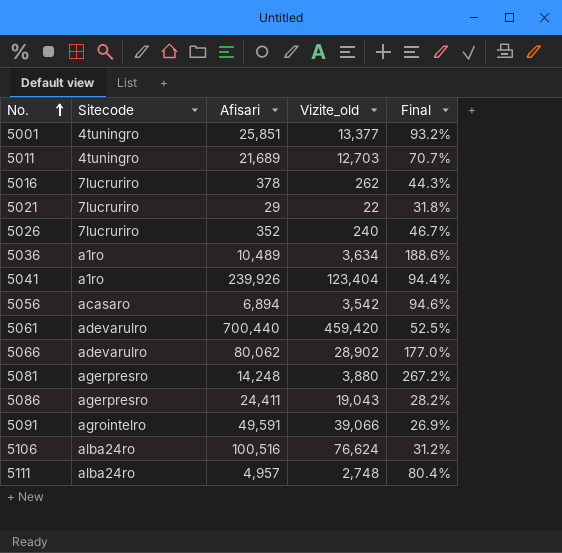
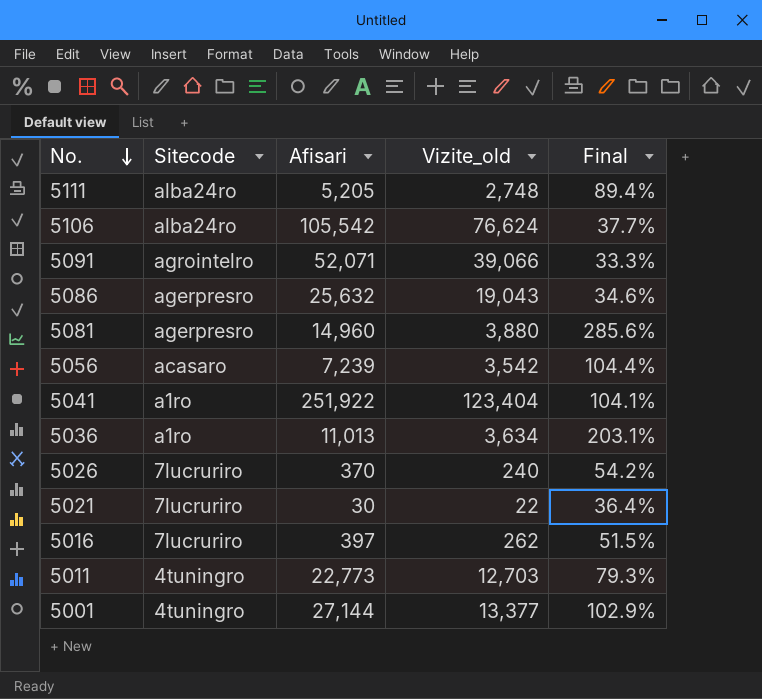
row order: No. ascending -> No. descending
row 5061: adevarulro | 700,440 | 459,420 | 52.5% -> none
row 5066: adevarulro | 80,062 | 28,902 | 177.0% -> none
5111 | Afisari: 4,957 -> 5,205
5111 | Final: 80.4% -> 89.4%
5106 | Afisari: 100,516 -> 105,542
5106 | Final: 31.2% -> 37.7%
5091 | Afisari: 49,591 -> 52,071
5091 | Final: 26.9% -> 33.3%
5086 | Afisari: 24,411 -> 25,632
5086 | Final: 28.2% -> 34.6%
5081 | Afisari: 14,248 -> 14,960
5081 | Final: 267.2% -> 285.6%
5056 | Afisari: 6,894 -> 7,239
5056 | Final: 94.6% -> 104.4%
5041 | Afisari: 239,926 -> 251,922
5041 | Final: 94.4% -> 104.1%
5036 | Afisari: 10,489 -> 11,013
5036 | Final: 188.6% -> 203.1%
5026 | Afisari: 352 -> 370
5026 | Final: 46.7% -> 54.2%
5021 | Afisari: 29 -> 30
5021 | Final: 31.8% -> 36.4%
5016 | Afisari: 378 -> 397
5016 | Final: 44.3% -> 51.5%
5011 | Afisari: 21,689 -> 22,773
5011 | Final: 70.7% -> 79.3%
5001 | Afisari: 25,851 -> 27,144
5001 | Final: 93.2% -> 102.9%

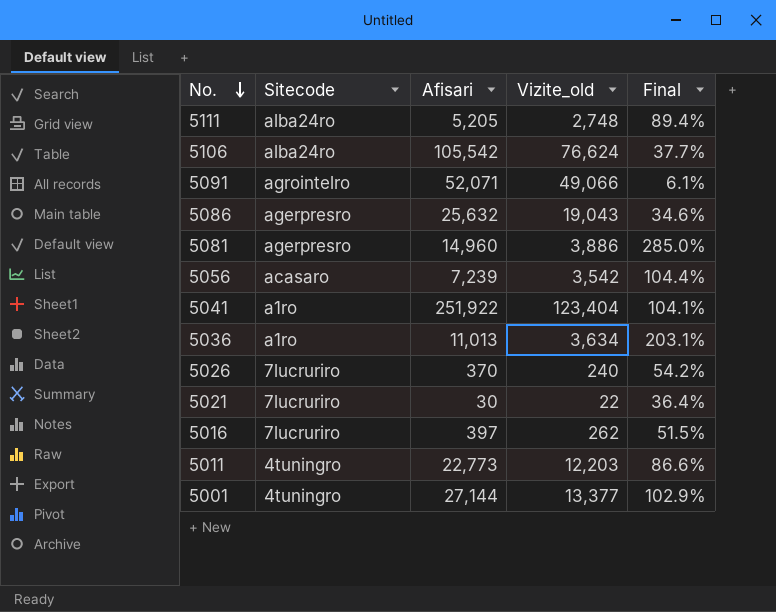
5091 | Vizite_old: 39,066 -> 49,066
5091 | Final: 33.3% -> 6.1%
5081 | Vizite_old: 3,880 -> 3,886
5081 | Final: 285.6% -> 285.0%
5011 | Vizite_old: 12,703 -> 12,203
5011 | Final: 79.3% -> 86.6%

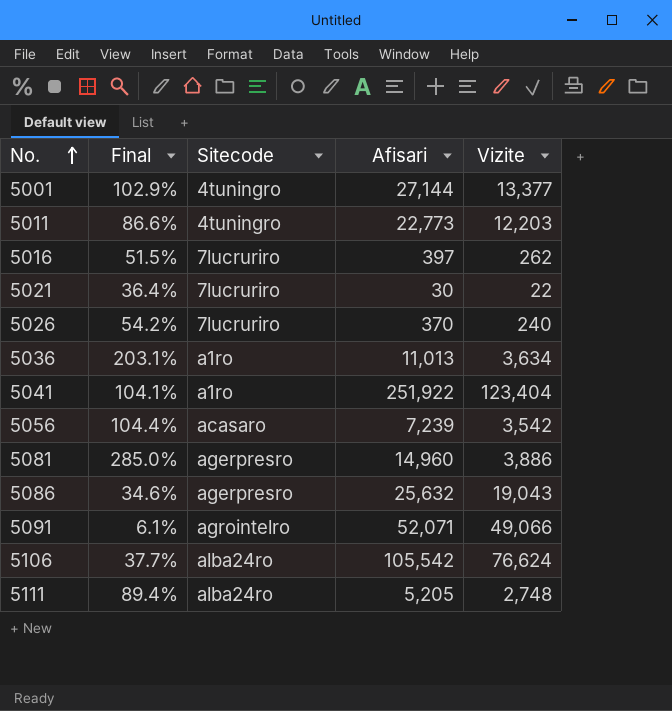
row order: No. descending -> No. ascending
column Final | position: 5 -> 2
column name: Vizite_old -> Vizite

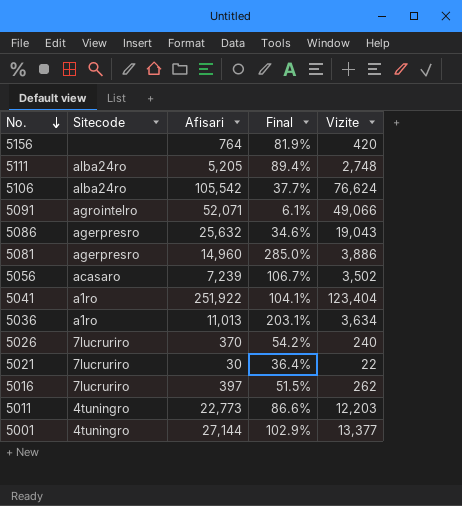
row order: No. ascending -> No. descending
column Final | position: 2 -> 4
row 5156: none -> none | 764 | 81.9% | 420
5056 | Final: 104.4% -> 106.7%
5056 | Vizite: 3,542 -> 3,502

